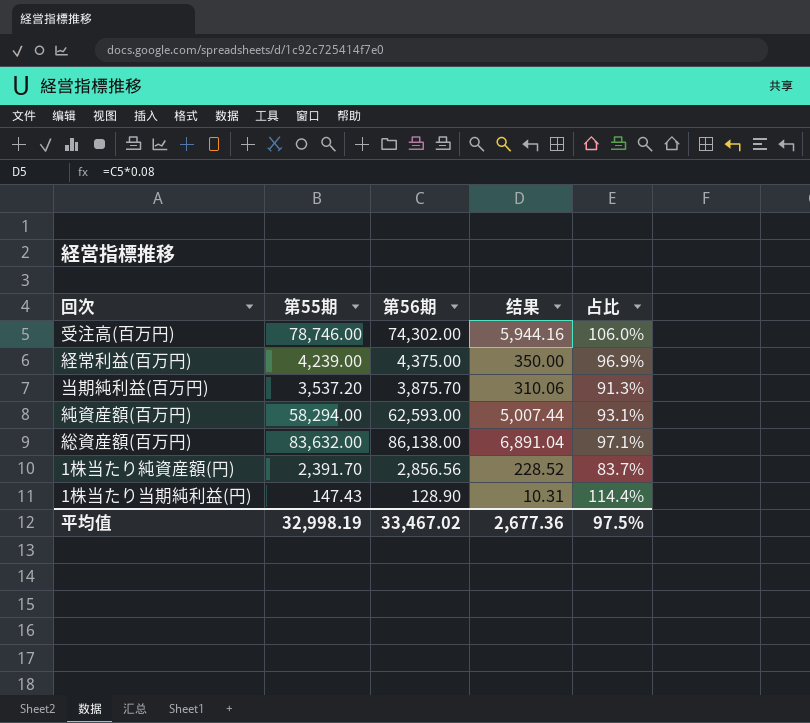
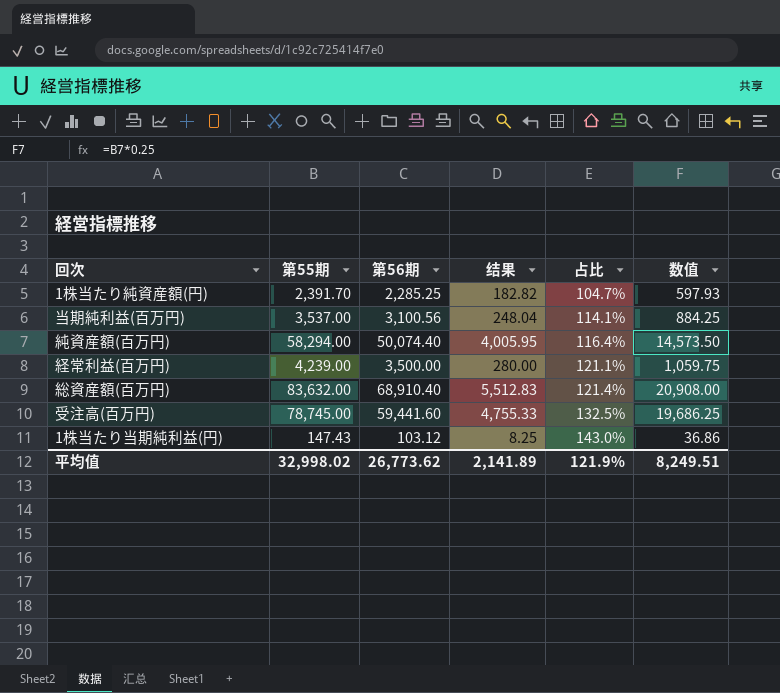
row order: none -> 占比 ascending
column 数值 | formula: none -> [第55期] * 0.25
1株当たり純資産額(円) | 第56期: 2,856.56 -> 2,285.25
1株当たり純資産額(円) | 结果: 228.52 -> 182.82
1株当たり純資産額(円) | 占比: 83.7% -> 104.7%
当期純利益(百万円) | 第55期: 3,537.20 -> 3,537.00
当期純利益(百万円) | 第56期: 3,875.70 -> 3,100.56
当期純利益(百万円) | 结果: 310.06 -> 248.04
当期純利益(百万円) | 占比: 91.3% -> 114.1%
純資産額(百万円) | 第56期: 62,593.00 -> 50,074.40
純資産額(百万円) | 结果: 5,007.44 -> 4,005.95
純資産額(百万円) | 占比: 93.1% -> 116.4%
経常利益(百万円) | 第56期: 4,375.00 -> 3,500.00
経常利益(百万円) | 结果: 350.00 -> 280.00
経常利益(百万円) | 占比: 96.9% -> 121.1%
総資産額(百万円) | 第56期: 86,138.00 -> 68,910.40
総資産額(百万円) | 结果: 6,891.04 -> 5,512.83
総資産額(百万円) | 占比: 97.1% -> 121.4%
受注高(百万円) | 第55期: 78,746.00 -> 78,745.00
受注高(百万円) | 第56期: 74,302.00 -> 59,441.60
受注高(百万円) | 结果: 5,944.16 -> 4,755.33
受注高(百万円) | 占比: 106.0% -> 132.5%
1株当たり当期純利益(円) | 第56期: 128.90 -> 103.12
1株当たり当期純利益(円) | 结果: 10.31 -> 8.25
1株当たり当期純利益(円) | 占比: 114.4% -> 143.0%
平均值 | 第55期: 32,998.19 -> 32,998.02
平均值 | 第56期: 33,467.02 -> 26,773.62
平均值 | 结果: 2,677.36 -> 2,141.89
平均值 | 占比: 97.5% -> 121.9%

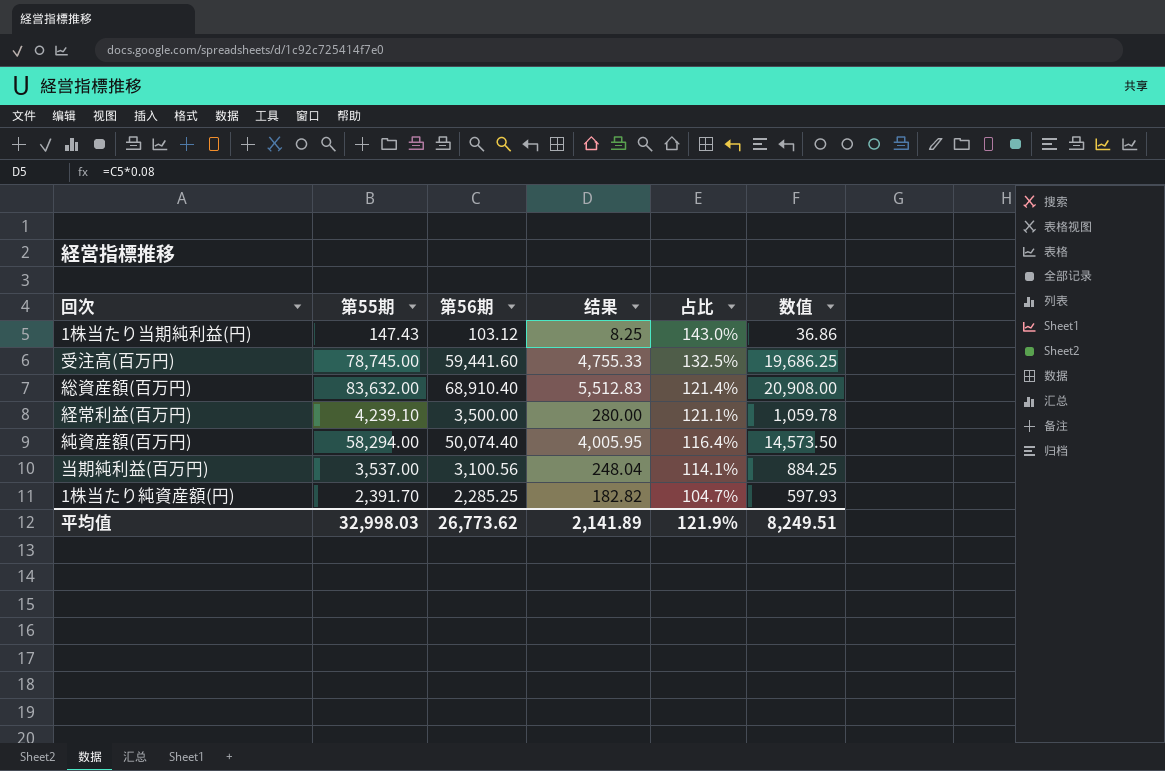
row order: 占比 ascending -> 占比 descending
経常利益(百万円) | 第55期: 4,239.00 -> 4,239.10
経常利益(百万円) | 数值: 1,059.75 -> 1,059.78
平均值 | 第55期: 32,998.02 -> 32,998.03

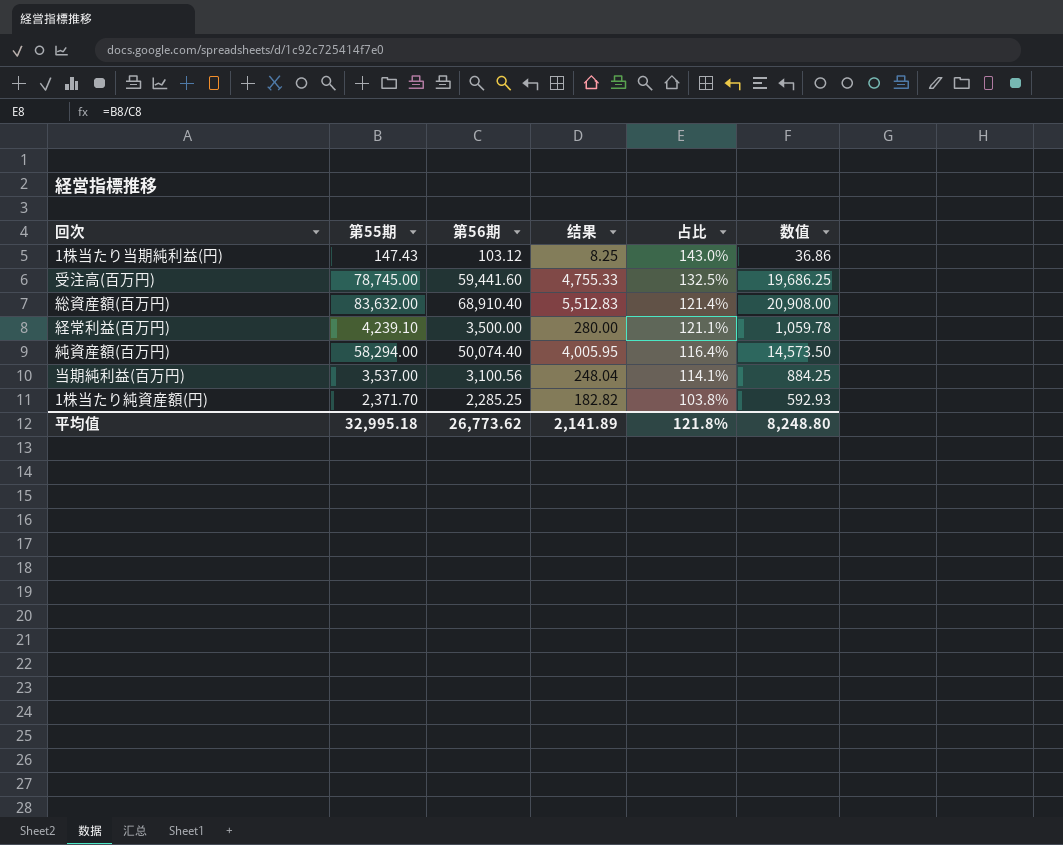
1株当たり純資産額(円) | 第55期: 2,391.70 -> 2,371.70
1株当たり純資産額(円) | 占比: 104.7% -> 103.8%
1株当たり純資産額(円) | 数值: 597.93 -> 592.93
平均值 | 第55期: 32,998.03 -> 32,995.18
平均值 | 占比: 121.9% -> 121.8%
平均值 | 数值: 8,249.51 -> 8,248.80

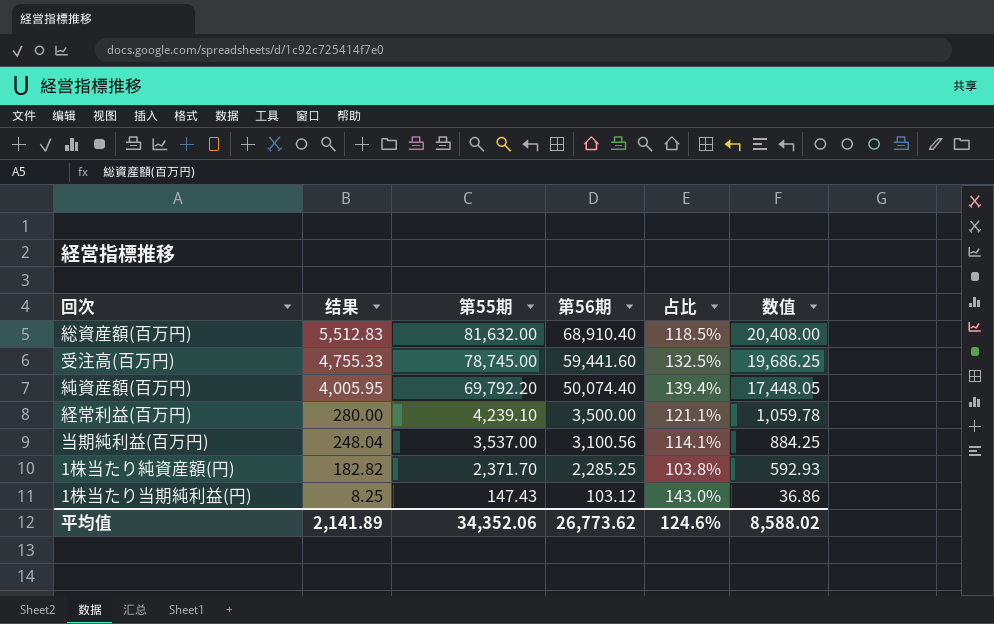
row order: 占比 descending -> 结果 descending
column 结果 | position: 4 -> 2
総資産額(百万円) | 第55期: 83,632.00 -> 81,632.00
総資産額(百万円) | 占比: 121.4% -> 118.5%
総資産額(百万円) | 数值: 20,908.00 -> 20,408.00
純資産額(百万円) | 第55期: 58,294.00 -> 69,792.20
純資産額(百万円) | 占比: 116.4% -> 139.4%
純資産額(百万円) | 数值: 14,573.50 -> 17,448.05
平均值 | 第55期: 32,995.18 -> 34,352.06
平均值 | 占比: 121.8% -> 124.6%
平均值 | 数值: 8,248.80 -> 8,588.02

